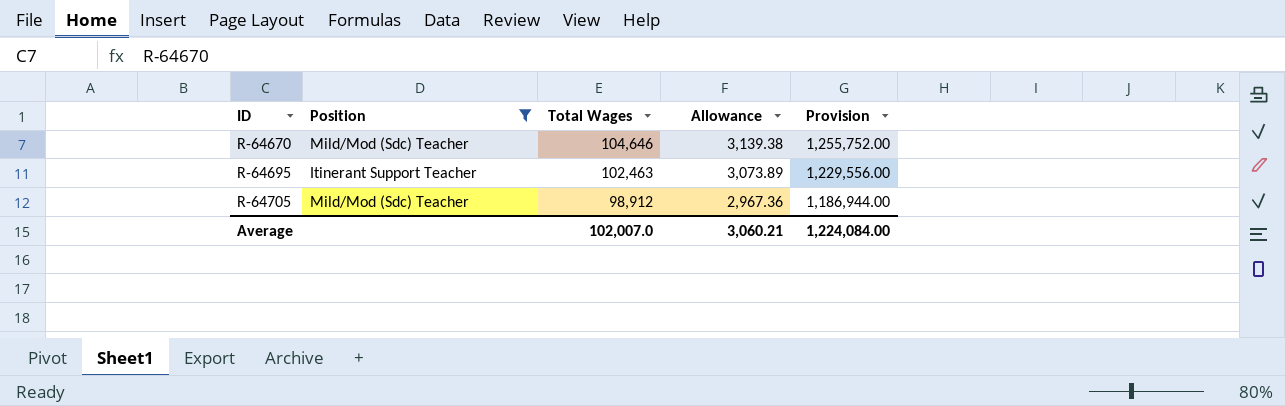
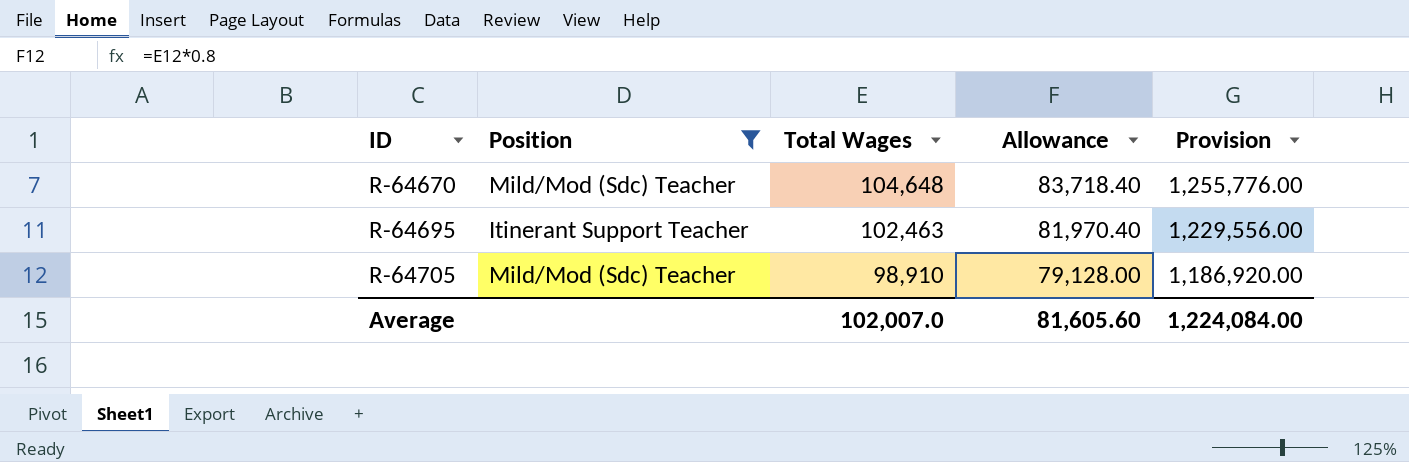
column Allowance | formula: [Total Wages] * 0.03 -> [Total Wages] * 0.8
R-64670 | Total Wages: 104,646 -> 104,648
R-64670 | Provision: 1,255,752.00 -> 1,255,776.00
R-64705 | Total Wages: 98,912 -> 98,910
R-64705 | Provision: 1,186,944.00 -> 1,186,920.00
Average | Allowance: 3,060.21 -> 81,605.60

